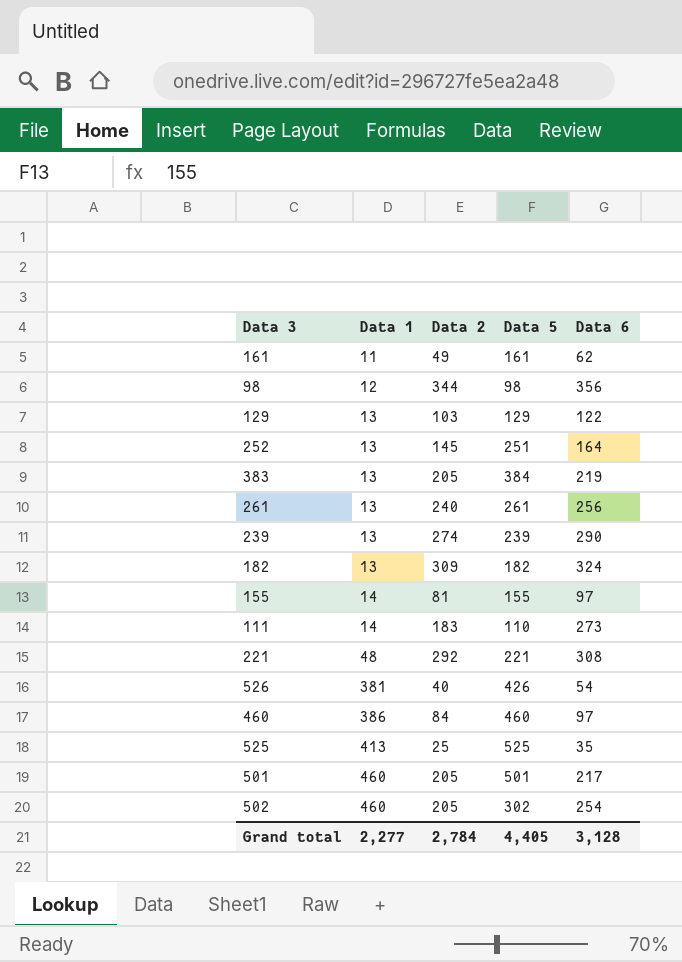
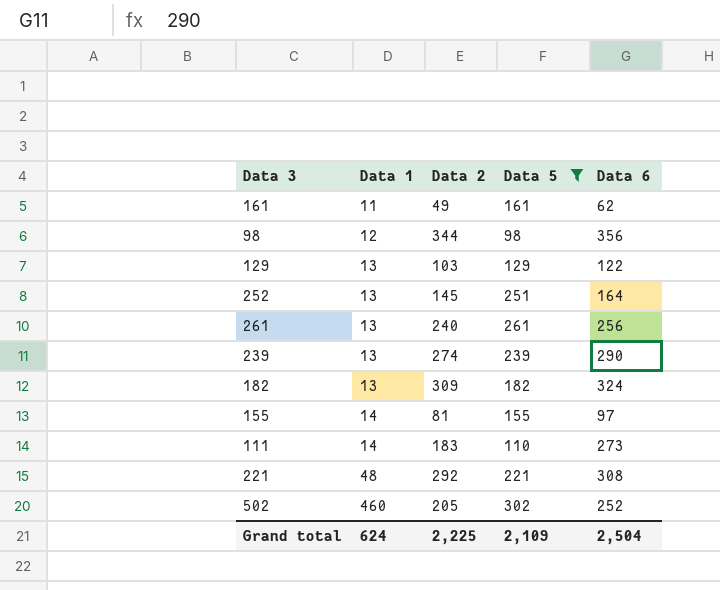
filter: none -> Data 5 <= 302
502 | Data 6: 254 -> 252
Grand total | Data 1: 2,277 -> 624
Grand total | Data 2: 2,784 -> 2,225
Grand total | Data 5: 4,405 -> 2,109
Grand total | Data 6: 3,128 -> 2,504

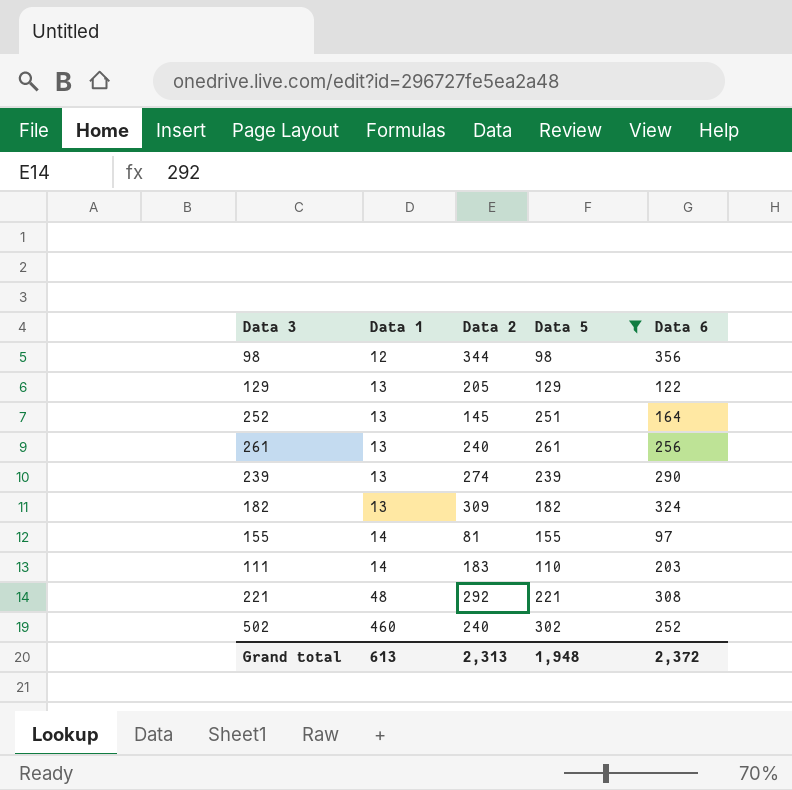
row 161: 11 | 49 | 161 | 62 -> none
129 | Data 2: 103 -> 205
111 | Data 6: 273 -> 203
502 | Data 2: 205 -> 240
Grand total | Data 1: 624 -> 613
Grand total | Data 2: 2,225 -> 2,313
Grand total | Data 5: 2,109 -> 1,948
Grand total | Data 6: 2,504 -> 2,372

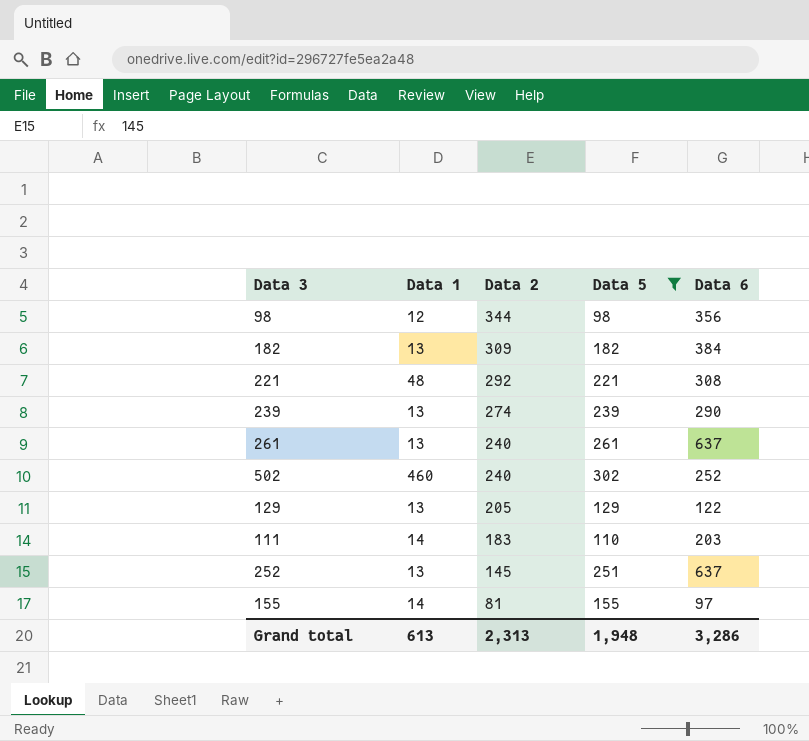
row order: Data 1 ascending -> Data 2 descending
182 | Data 6: 324 -> 384
261 | Data 6: 256 -> 637
252 | Data 6: 164 -> 637
Grand total | Data 6: 2,372 -> 3,286

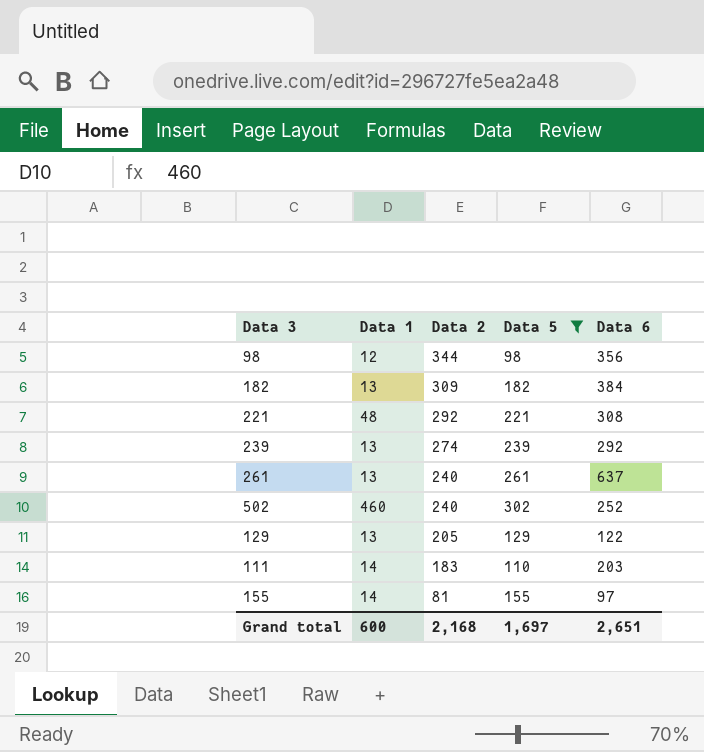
row 252: 13 | 145 | 251 | 637 -> none
239 | Data 6: 290 -> 292
Grand total | Data 1: 613 -> 600
Grand total | Data 2: 2,313 -> 2,168
Grand total | Data 5: 1,948 -> 1,697
Grand total | Data 6: 3,286 -> 2,651

